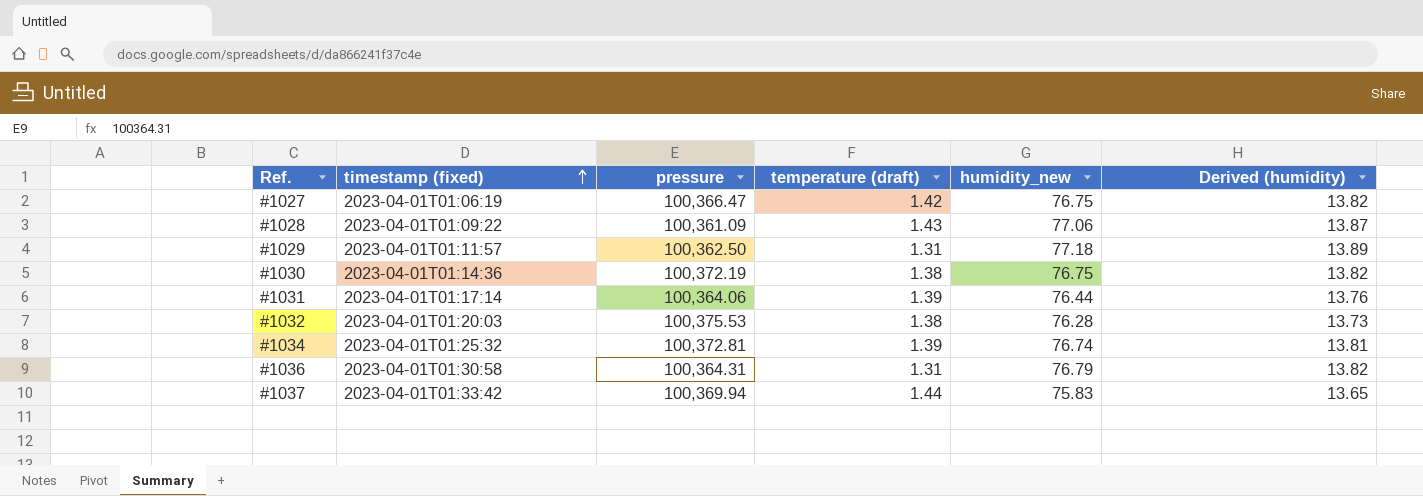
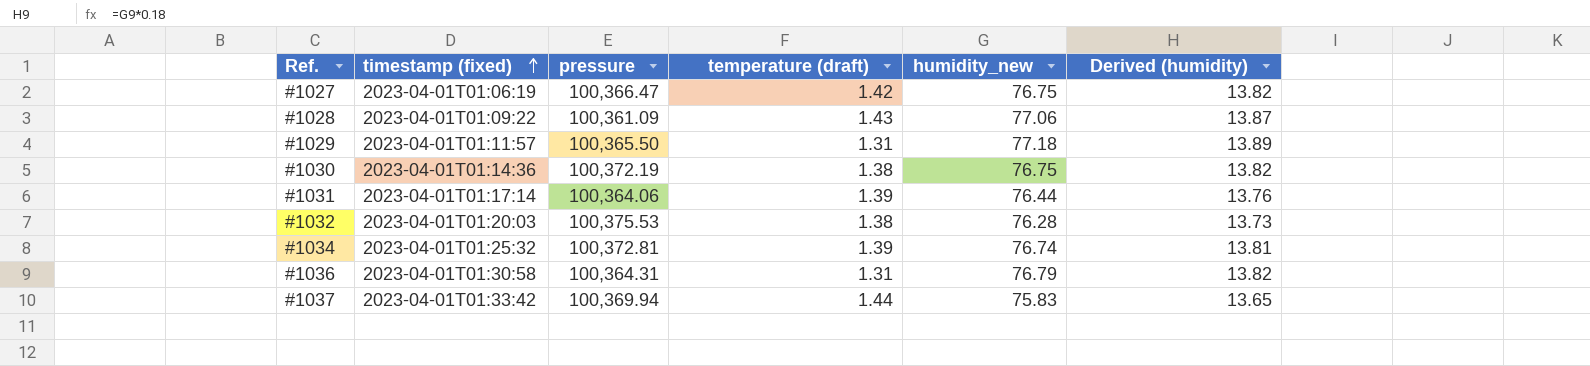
#1029 | pressure: 100,362.50 -> 100,365.50

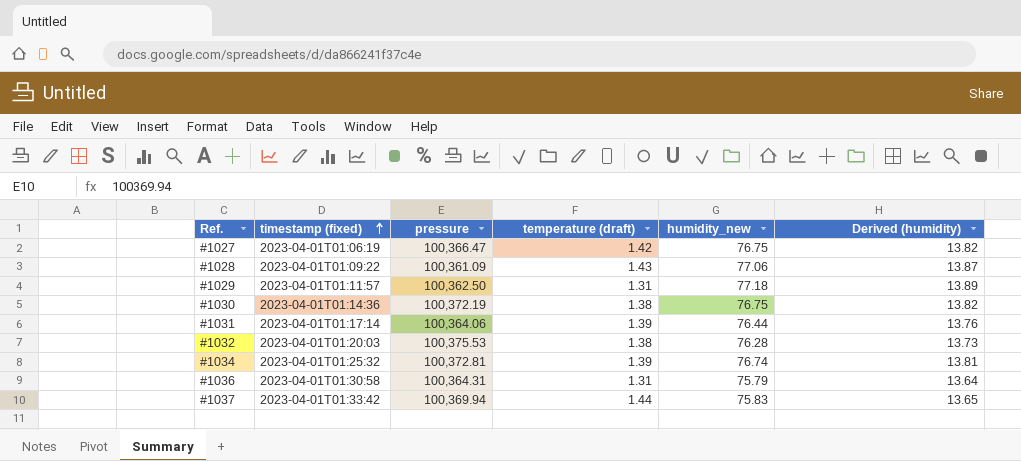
#1029 | pressure: 100,365.50 -> 100,362.50
#1036 | humidity_new: 76.79 -> 75.79
#1036 | Derived (humidity): 13.82 -> 13.64

